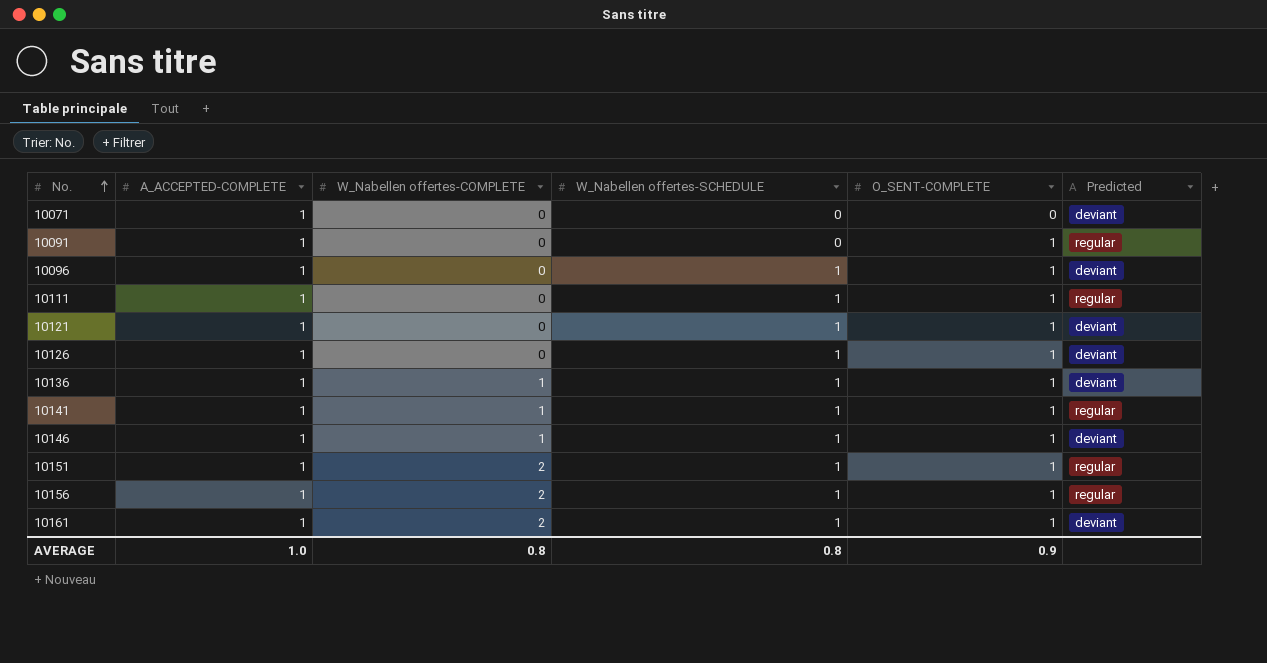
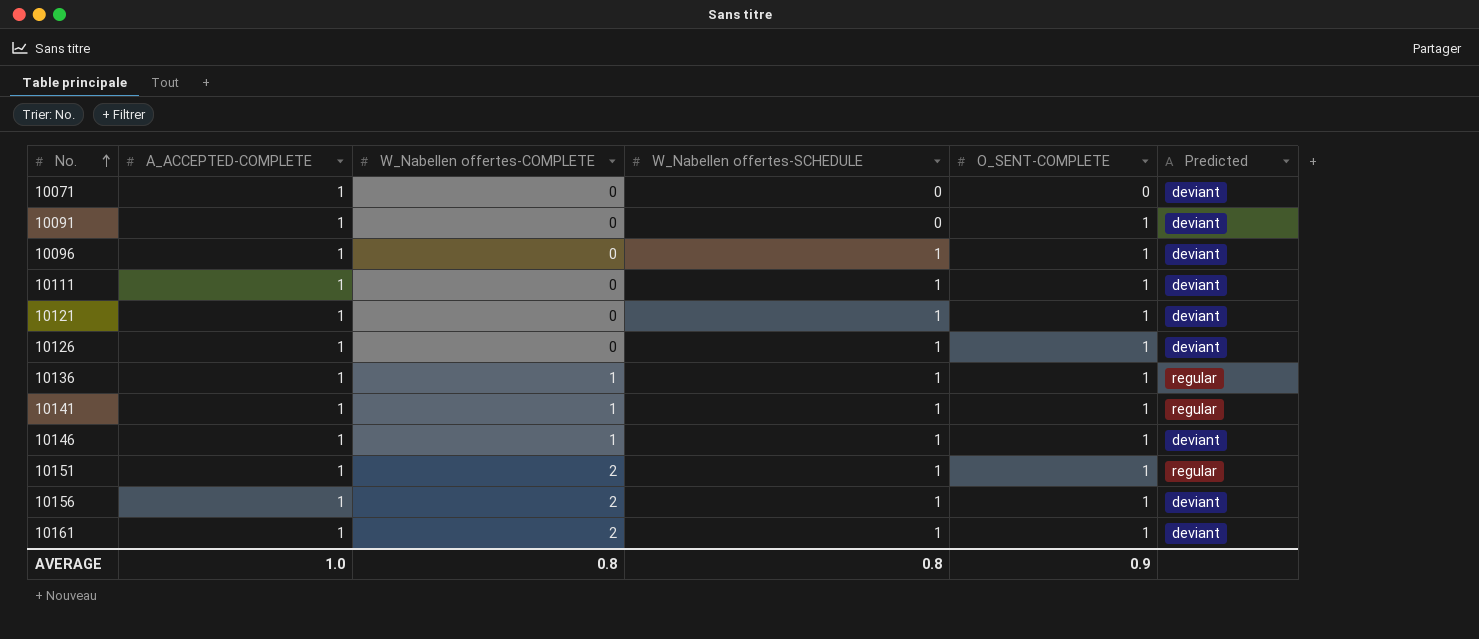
10091 | Predicted: regular -> deviant
10111 | Predicted: regular -> deviant
10136 | Predicted: deviant -> regular
10156 | Predicted: regular -> deviant

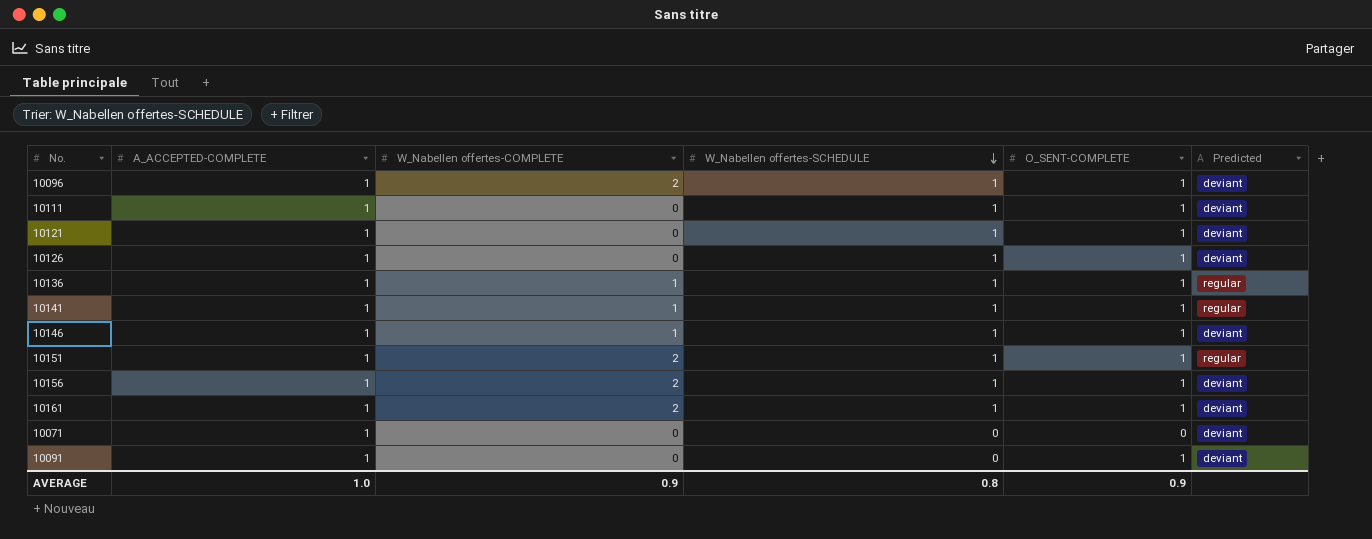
row order: No. ascending -> W_Nabellen offertes-SCHEDULE descending
10096 | W_Nabellen offertes-COMPLETE: 0 -> 2
AVERAGE | W_Nabellen offertes-COMPLETE: 0.8 -> 0.9

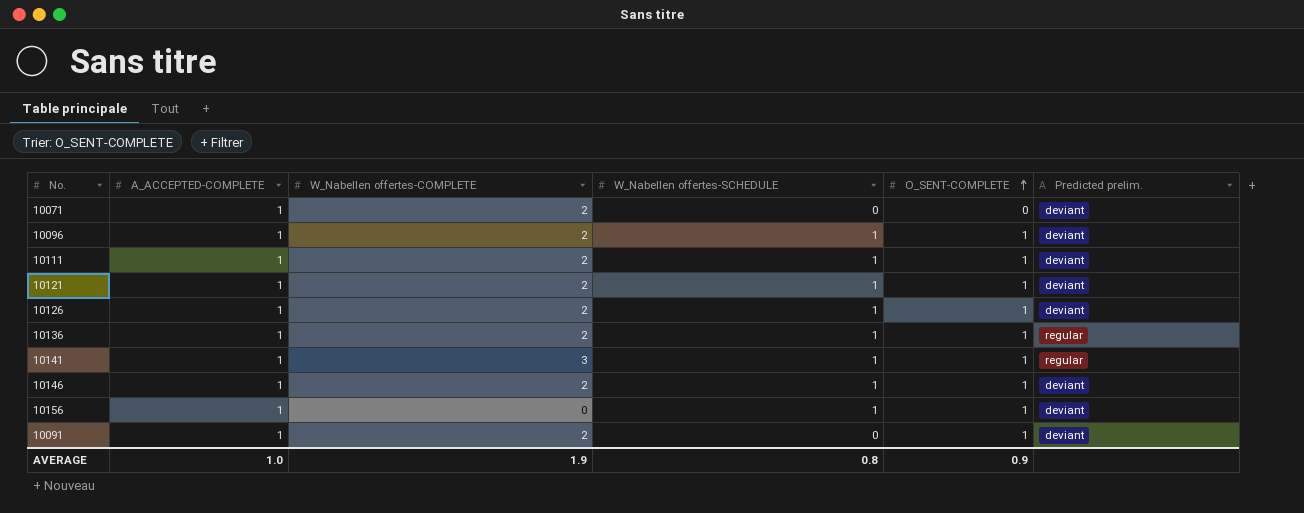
row order: W_Nabellen offertes-SCHEDULE descending -> O_SENT-COMPLETE ascending
column name: Predicted -> Predicted prelim.
row 10151: 1 | 2 | 1 | 1 | regular -> none
row 10161: 1 | 2 | 1 | 1 | deviant -> none
10071 | W_Nabellen offertes-COMPLETE: 0 -> 2
10111 | W_Nabellen offertes-COMPLETE: 0 -> 2
10121 | W_Nabellen offertes-COMPLETE: 0 -> 2
10126 | W_Nabellen offertes-COMPLETE: 0 -> 2
10136 | W_Nabellen offertes-COMPLETE: 1 -> 2
10141 | W_Nabellen offertes-COMPLETE: 1 -> 3
10146 | W_Nabellen offertes-COMPLETE: 1 -> 2
10156 | W_Nabellen offertes-COMPLETE: 2 -> 0
10091 | W_Nabellen offertes-COMPLETE: 0 -> 2
AVERAGE | W_Nabellen offertes-COMPLETE: 0.9 -> 1.9

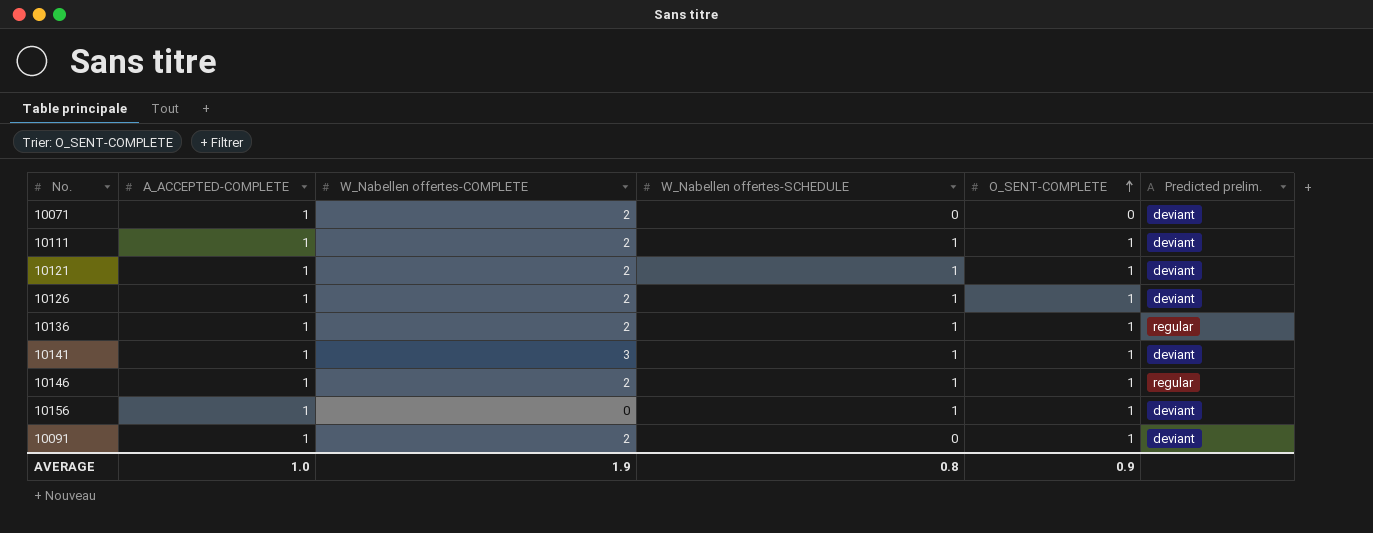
row 10096: 1 | 2 | 1 | 1 | deviant -> none
10141 | Predicted prelim.: regular -> deviant
10146 | Predicted prelim.: deviant -> regular

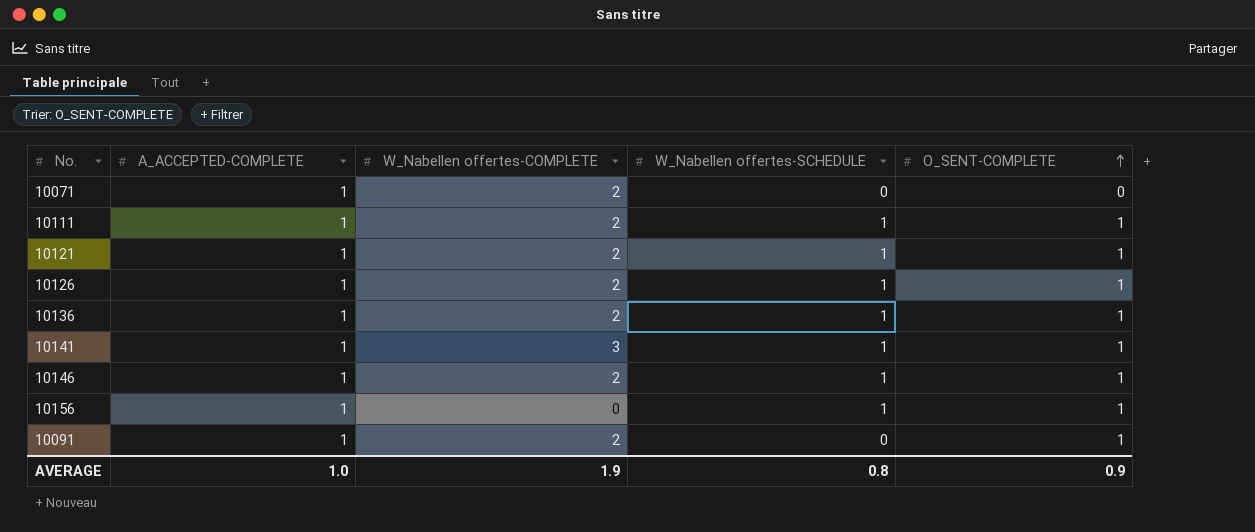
column Predicted prelim. | position: 6 -> none

